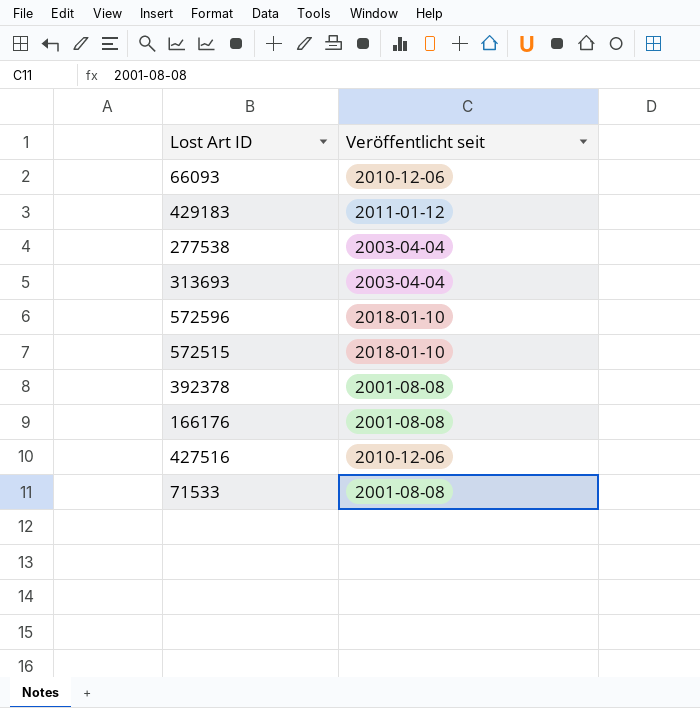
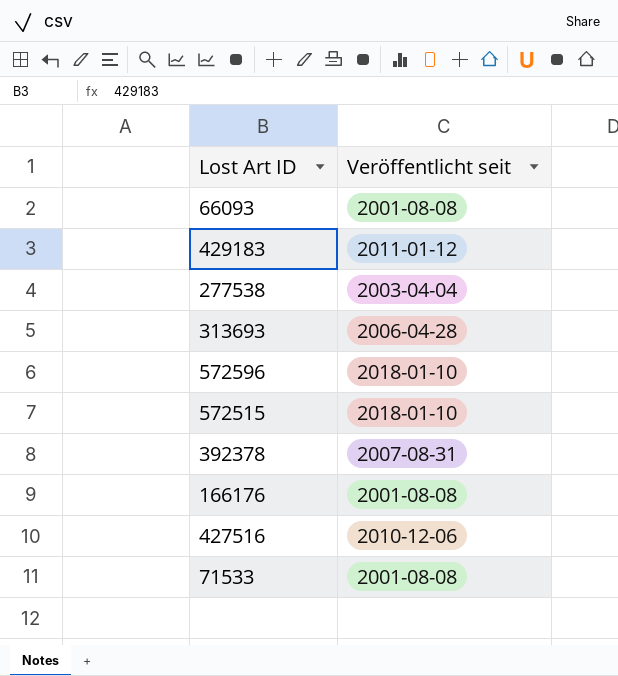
66093 | Veröffentlicht seit: 2010-12-06 -> 2001-08-08
313693 | Veröffentlicht seit: 2003-04-04 -> 2006-04-28
392378 | Veröffentlicht seit: 2001-08-08 -> 2007-08-31

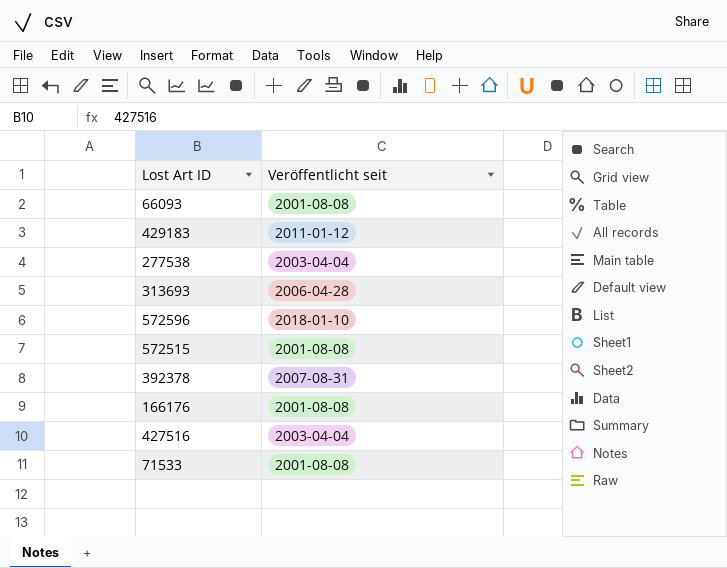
572515 | Veröffentlicht seit: 2018-01-10 -> 2001-08-08
427516 | Veröffentlicht seit: 2010-12-06 -> 2003-04-04

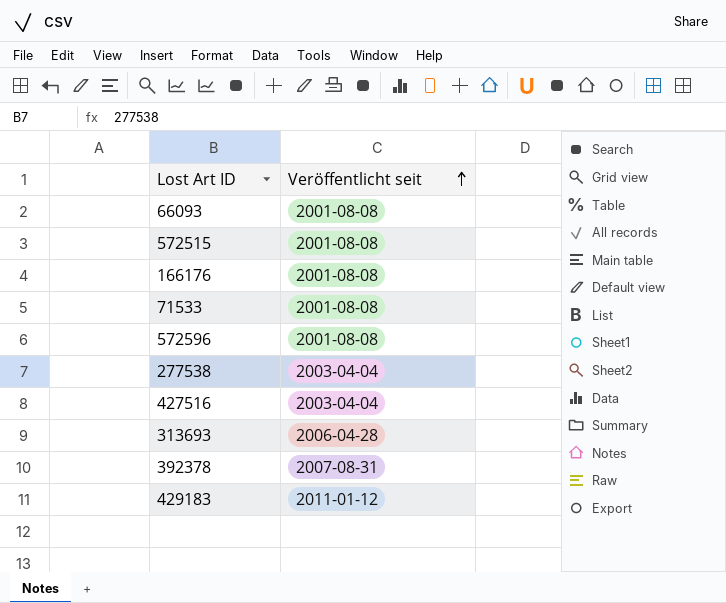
row order: none -> Veröffentlicht seit ascending
572596 | Veröffentlicht seit: 2018-01-10 -> 2001-08-08

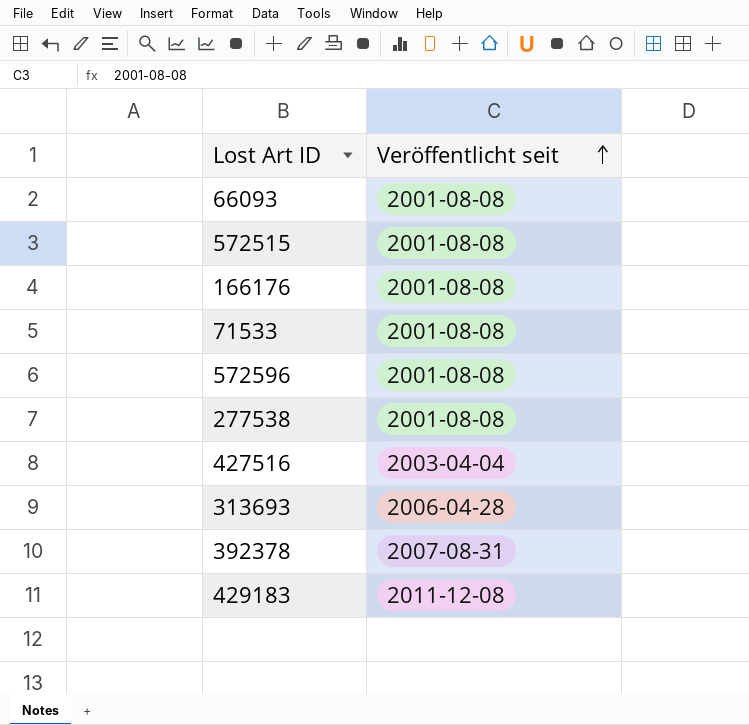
277538 | Veröffentlicht seit: 2003-04-04 -> 2001-08-08
429183 | Veröffentlicht seit: 2011-01-12 -> 2011-12-08

